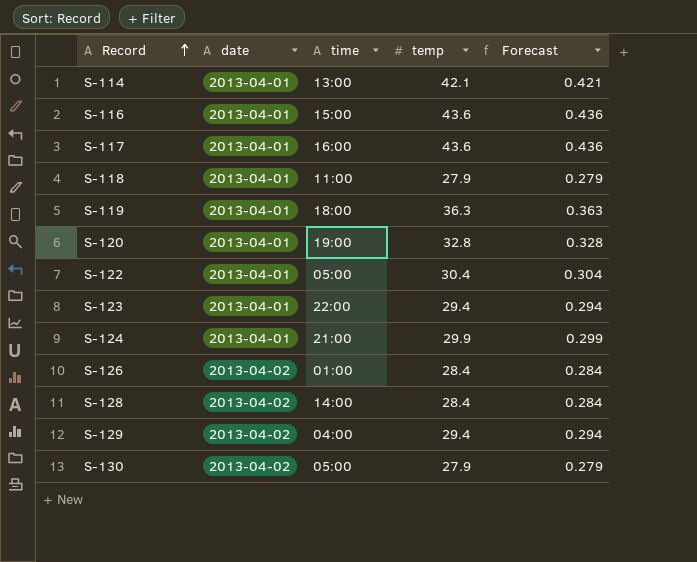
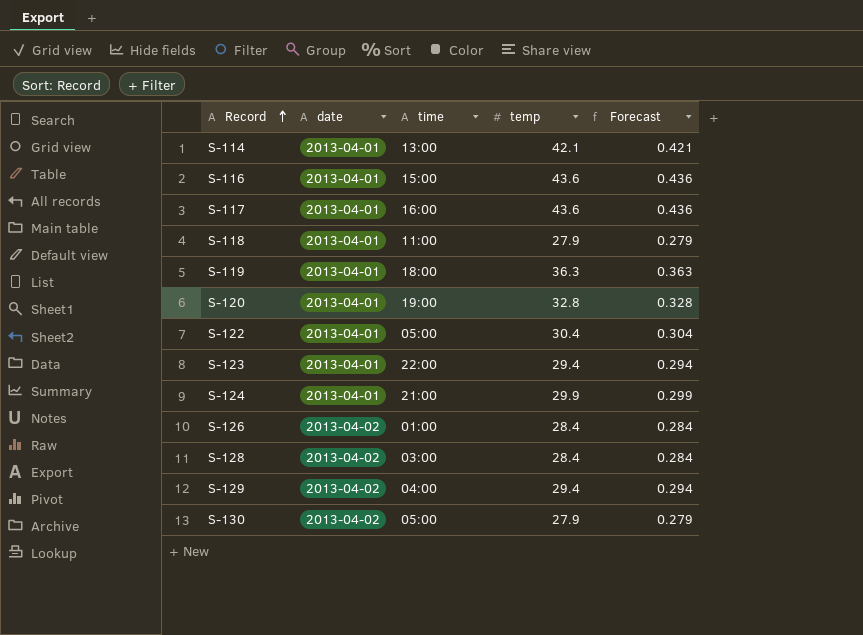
S-128 | time: 14:00 -> 03:00

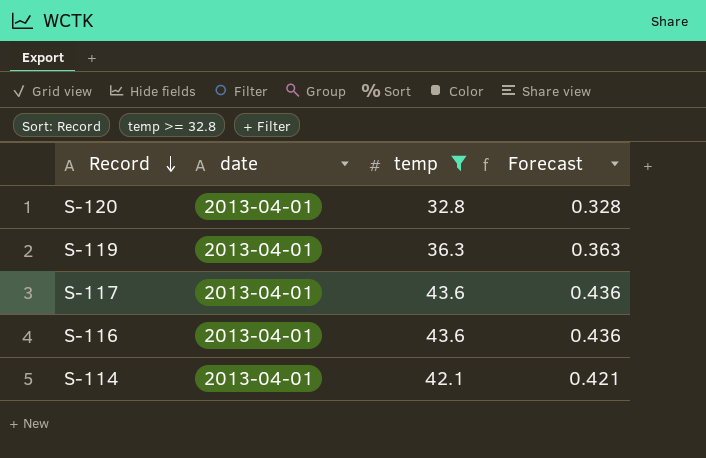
filter: none -> temp >= 32.8
row order: Record ascending -> Record descending
column time | position: 3 -> none

